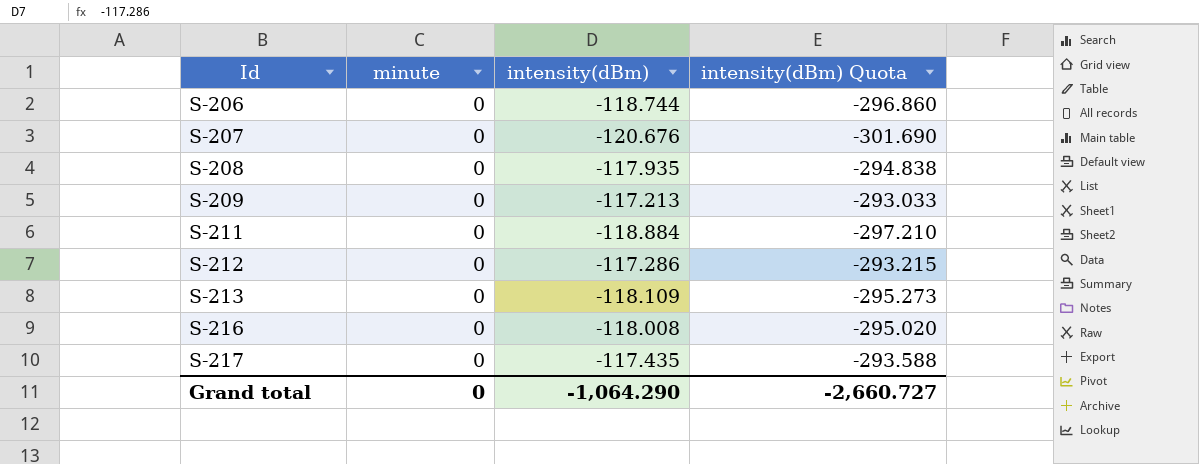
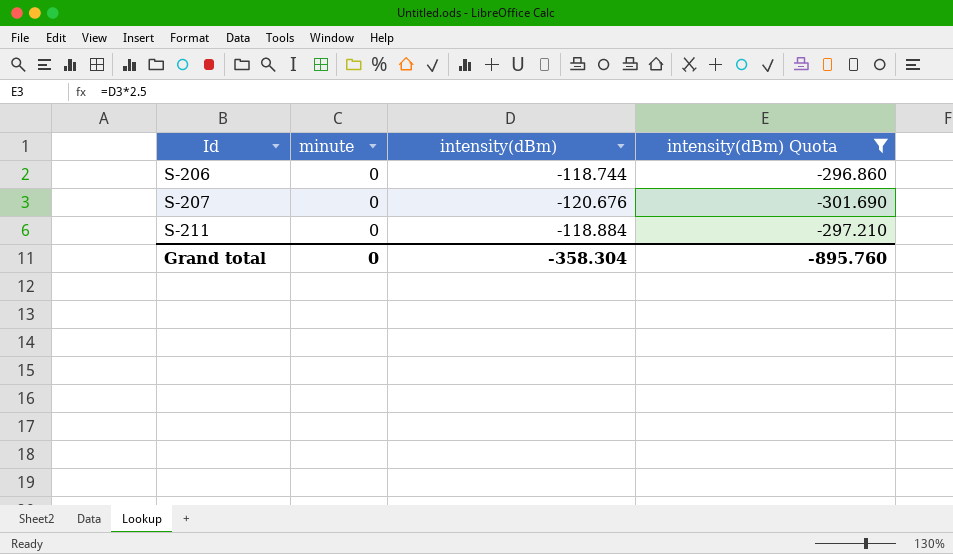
filter: none -> intensity(dBm) Quota <= -296.860
Grand total | intensity(dBm): -1,064.290 -> -358.304
Grand total | intensity(dBm) Quota: -2,660.727 -> -895.760

